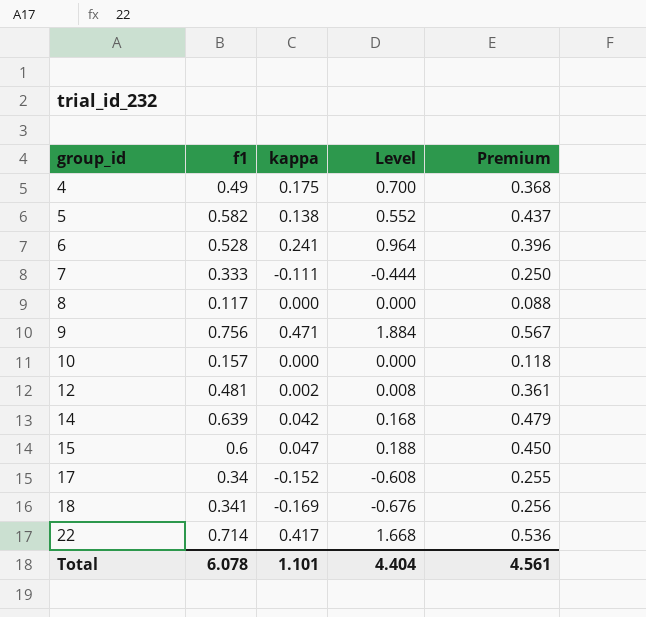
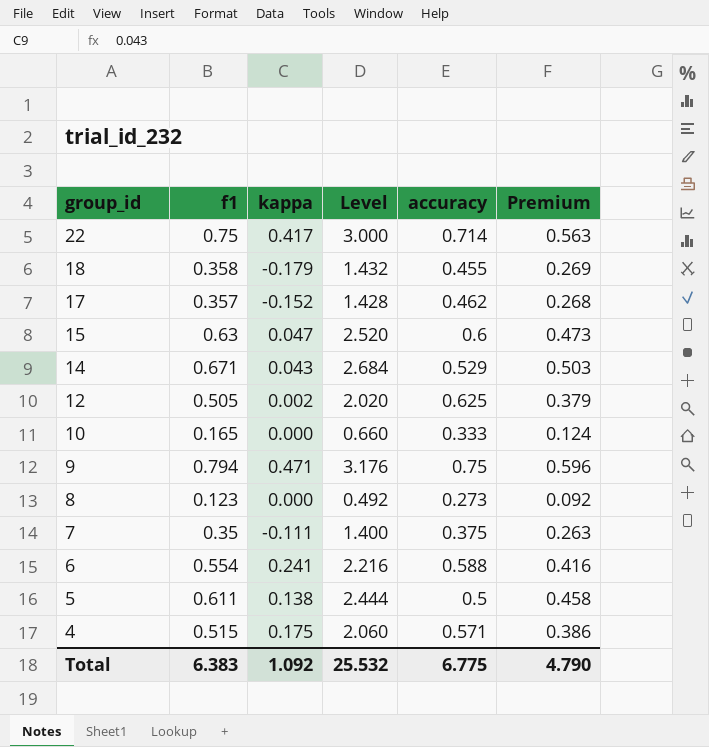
row order: group_id ascending -> group_id descending
column Level | formula: [kappa] * 4 -> [f1] * 4
column accuracy | position: none -> 5
22 | f1: 0.714 -> 0.75
22 | Premium: 0.536 -> 0.563
18 | f1: 0.341 -> 0.358
18 | kappa: -0.169 -> -0.179
18 | Premium: 0.256 -> 0.269
17 | f1: 0.34 -> 0.357
17 | Premium: 0.255 -> 0.268
15 | f1: 0.6 -> 0.63
15 | Premium: 0.450 -> 0.473
14 | f1: 0.639 -> 0.671
14 | kappa: 0.042 -> 0.043
14 | Premium: 0.479 -> 0.503
12 | f1: 0.481 -> 0.505
12 | Premium: 0.361 -> 0.379
10 | f1: 0.157 -> 0.165
10 | Premium: 0.118 -> 0.124
9 | f1: 0.756 -> 0.794
9 | Premium: 0.567 -> 0.596
8 | f1: 0.117 -> 0.123
8 | Premium: 0.088 -> 0.092
7 | f1: 0.333 -> 0.35
7 | Premium: 0.250 -> 0.263
6 | f1: 0.528 -> 0.554
6 | Premium: 0.396 -> 0.416
5 | f1: 0.582 -> 0.611
5 | Premium: 0.437 -> 0.458
4 | f1: 0.49 -> 0.515
4 | Premium: 0.368 -> 0.386
Total | f1: 6.078 -> 6.383
Total | kappa: 1.101 -> 1.092
Total | Level: 4.404 -> 25.532
Total | Premium: 4.561 -> 4.790

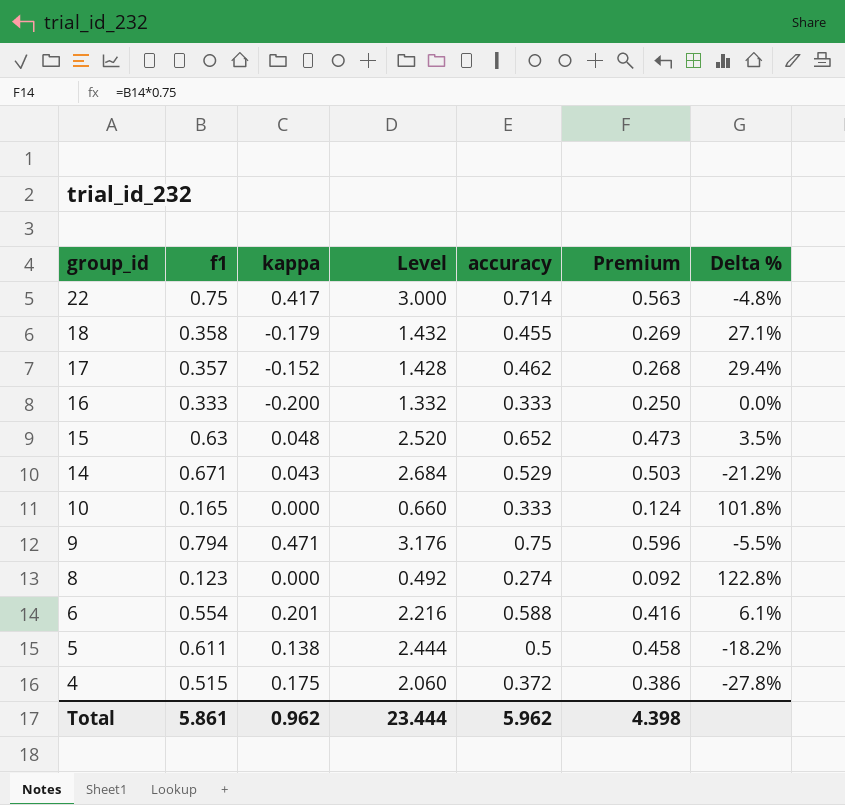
column Delta % | formula: none -> ([accuracy] - [f1]) / [f1]
row 12: 0.505 | 0.002 | 2.020 | 0.625 | 0.379 -> none
row 7: 0.35 | -0.111 | 1.400 | 0.375 | 0.263 -> none
row 16: none -> 0.333 | -0.200 | 1.332 | 0.333 | 0.250 | 0.0%
15 | kappa: 0.047 -> 0.048
15 | accuracy: 0.6 -> 0.652
8 | accuracy: 0.273 -> 0.274
6 | kappa: 0.241 -> 0.201
4 | accuracy: 0.571 -> 0.372
Total | f1: 6.383 -> 5.861
Total | kappa: 1.092 -> 0.962
Total | Level: 25.532 -> 23.444
Total | accuracy: 6.775 -> 5.962
Total | Premium: 4.790 -> 4.398

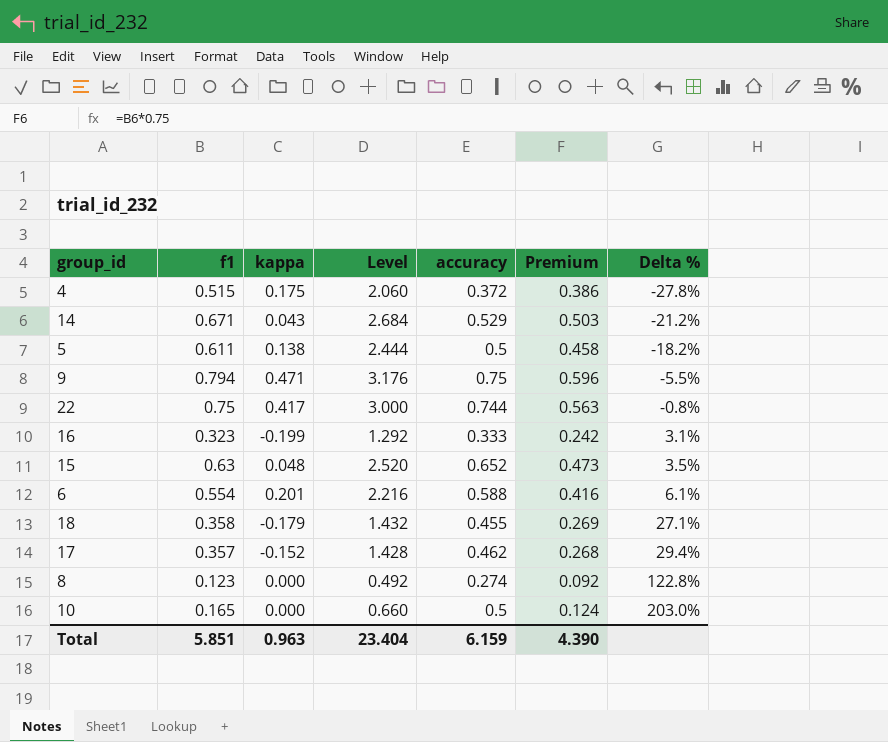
row order: group_id descending -> Delta % ascending
22 | accuracy: 0.714 -> 0.744
22 | Delta %: -4.8% -> -0.8%
16 | f1: 0.333 -> 0.323
16 | kappa: -0.200 -> -0.199
16 | Level: 1.332 -> 1.292
16 | Premium: 0.250 -> 0.242
16 | Delta %: 0.0% -> 3.1%
10 | accuracy: 0.333 -> 0.5
10 | Delta %: 101.8% -> 203.0%
Total | f1: 5.861 -> 5.851
Total | kappa: 0.962 -> 0.963
Total | Level: 23.444 -> 23.404
Total | accuracy: 5.962 -> 6.159
Total | Premium: 4.398 -> 4.390

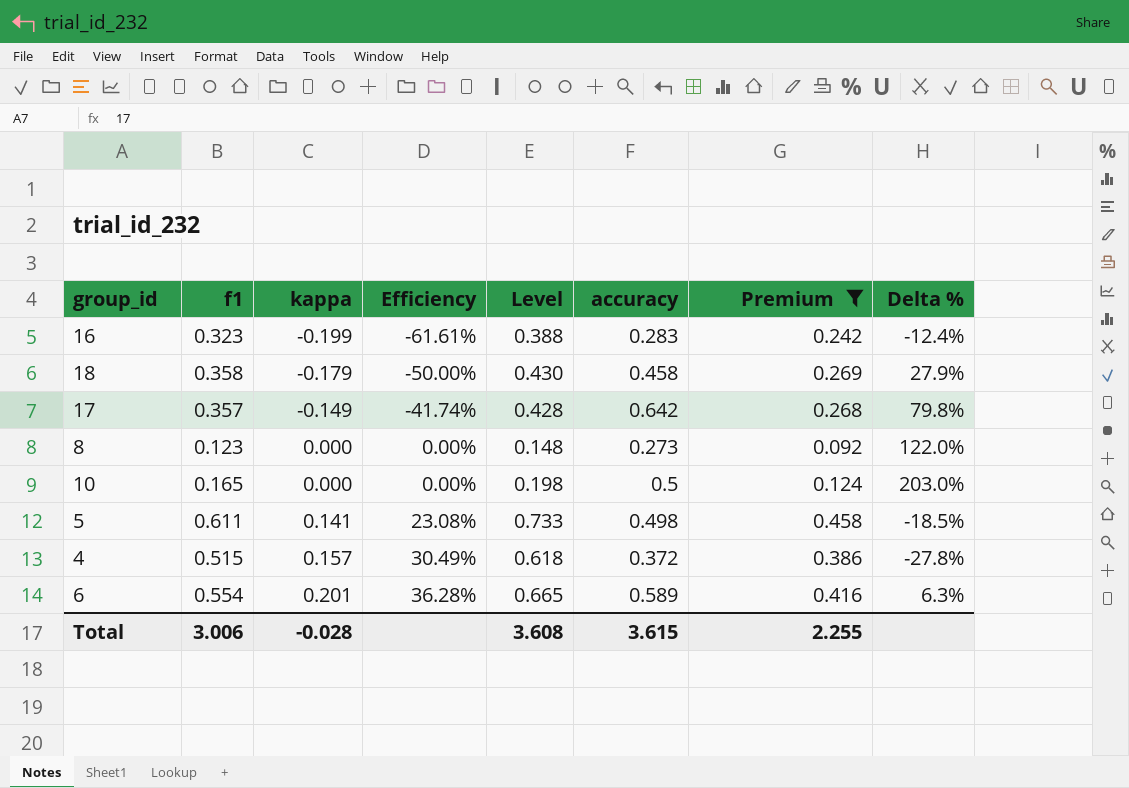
filter: none -> Premium <= 0.458
row order: Delta % ascending -> kappa ascending
column Efficiency | formula: none -> [kappa] / [f1]
column Level | formula: [f1] * 4 -> [f1] * 1.2
16 | accuracy: 0.333 -> 0.283
16 | Delta %: 3.1% -> -12.4%
18 | accuracy: 0.455 -> 0.458
18 | Delta %: 27.1% -> 27.9%
17 | kappa: -0.152 -> -0.149
17 | accuracy: 0.462 -> 0.642
17 | Delta %: 29.4% -> 79.8%
8 | accuracy: 0.274 -> 0.273
8 | Delta %: 122.8% -> 122.0%
5 | kappa: 0.138 -> 0.141
5 | accuracy: 0.5 -> 0.498
5 | Delta %: -18.2% -> -18.5%
4 | kappa: 0.175 -> 0.157
6 | accuracy: 0.588 -> 0.589
6 | Delta %: 6.1% -> 6.3%
Total | f1: 5.851 -> 3.006
Total | kappa: 0.963 -> -0.028
Total | Level: 23.404 -> 3.608
Total | accuracy: 6.159 -> 3.615
Total | Premium: 4.390 -> 2.255

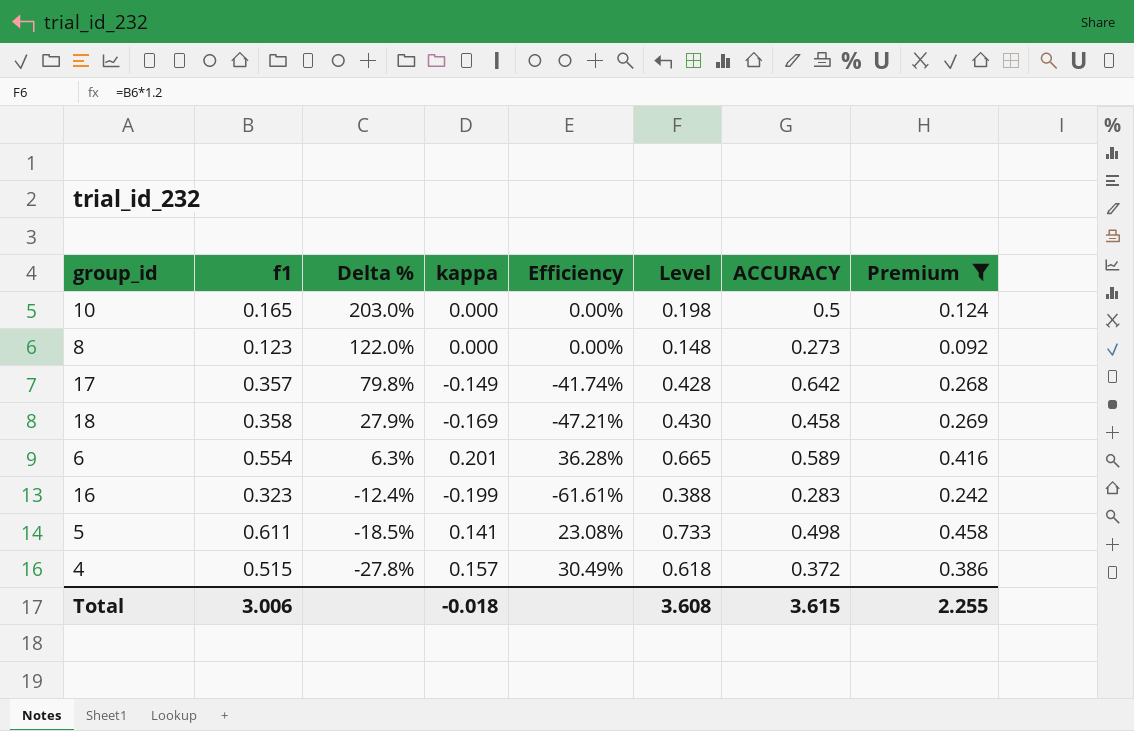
row order: kappa ascending -> Delta % descending
column Delta % | position: 8 -> 3
column name: accuracy -> ACCURACY
18 | kappa: -0.179 -> -0.169
18 | Efficiency: -50.00% -> -47.21%
Total | kappa: -0.028 -> -0.018

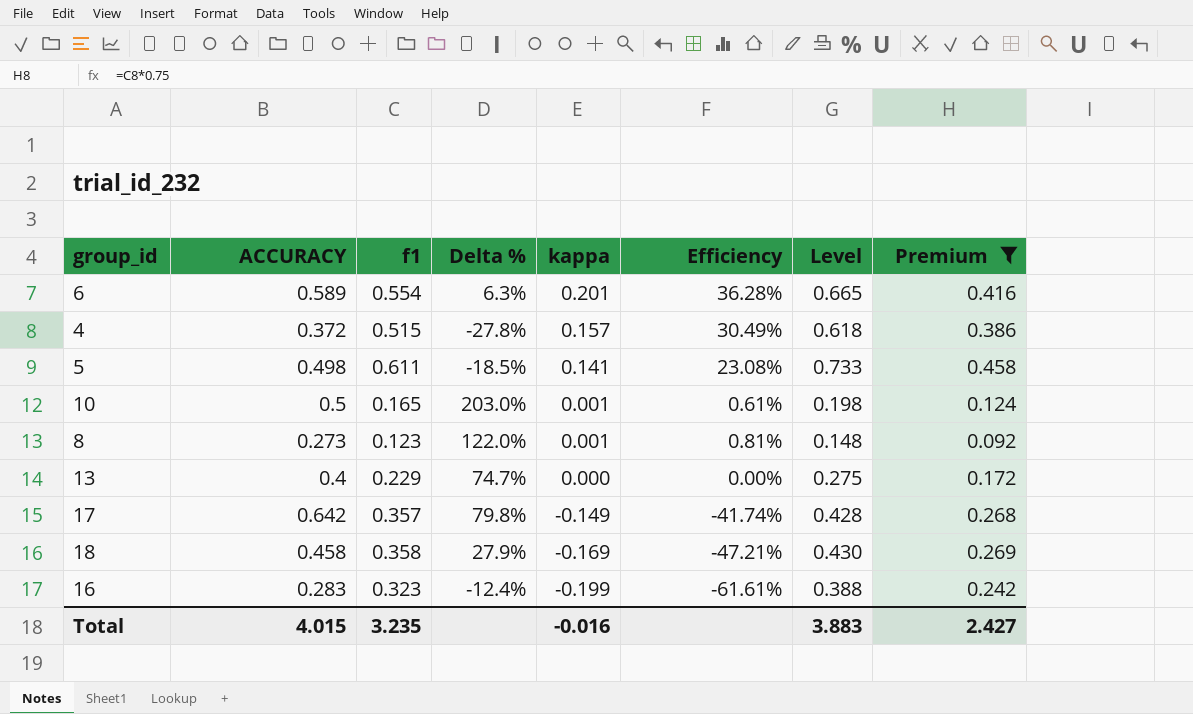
row order: Delta % descending -> kappa descending
column ACCURACY | position: 7 -> 2
10 | kappa: 0.000 -> 0.001
10 | Efficiency: 0.00% -> 0.61%
8 | kappa: 0.000 -> 0.001
8 | Efficiency: 0.00% -> 0.81%
row 13: none -> 0.4 | 0.229 | 74.7% | 0.000 | 0.00% | 0.275 | 0.172
Total | ACCURACY: 3.615 -> 4.015
Total | f1: 3.006 -> 3.235
Total | kappa: -0.018 -> -0.016
Total | Level: 3.608 -> 3.883
Total | Premium: 2.255 -> 2.427

